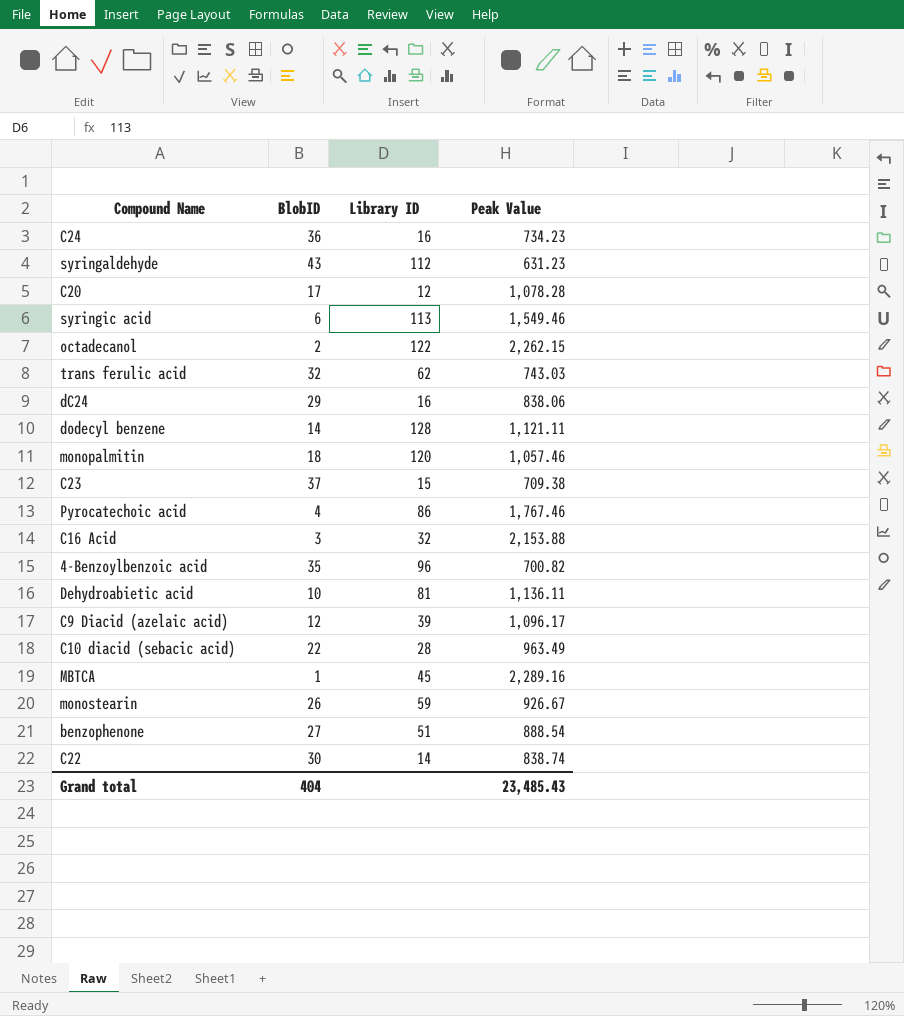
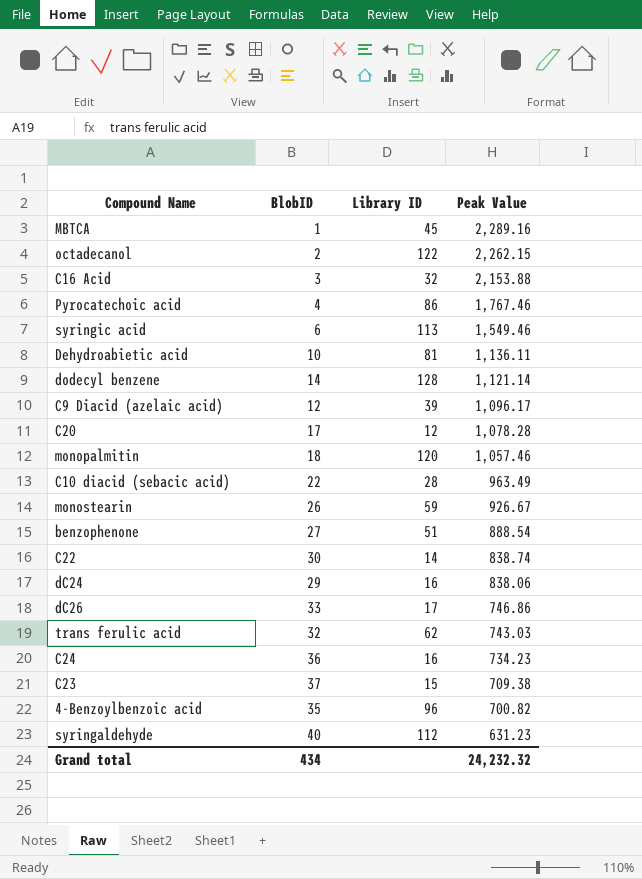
row order: none -> Peak Value descending
dodecyl benzene | Peak Value: 1,121.11 -> 1,121.14
row dC26: none -> 33 | 17 | 746.86
syringaldehyde | BlobID: 43 -> 40
Grand total | BlobID: 404 -> 434
Grand total | Peak Value: 23,485.43 -> 24,232.32

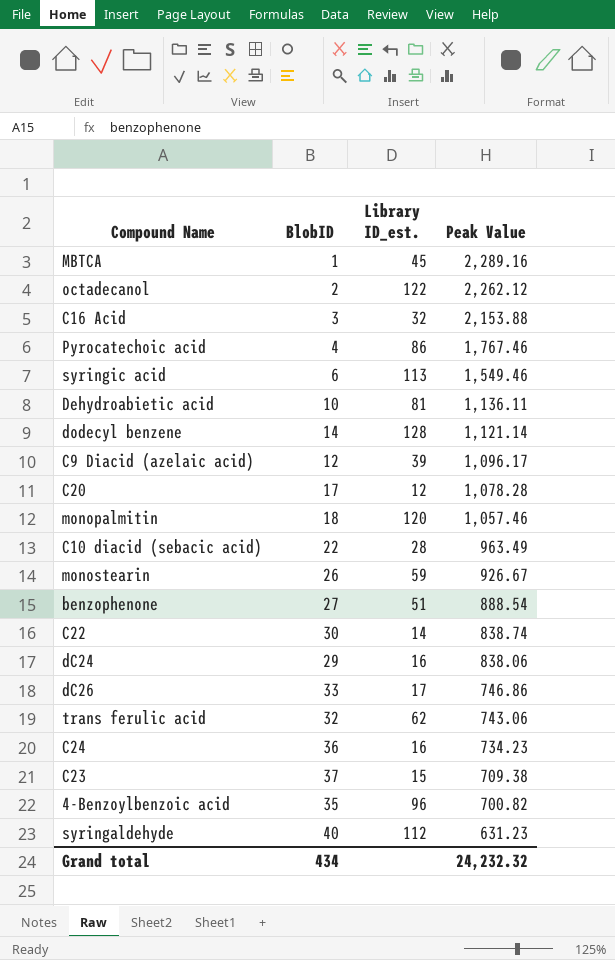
column name: Library ID -> Library ID_est.
octadecanol | Peak Value: 2,262.15 -> 2,262.12
trans ferulic acid | Peak Value: 743.03 -> 743.06

